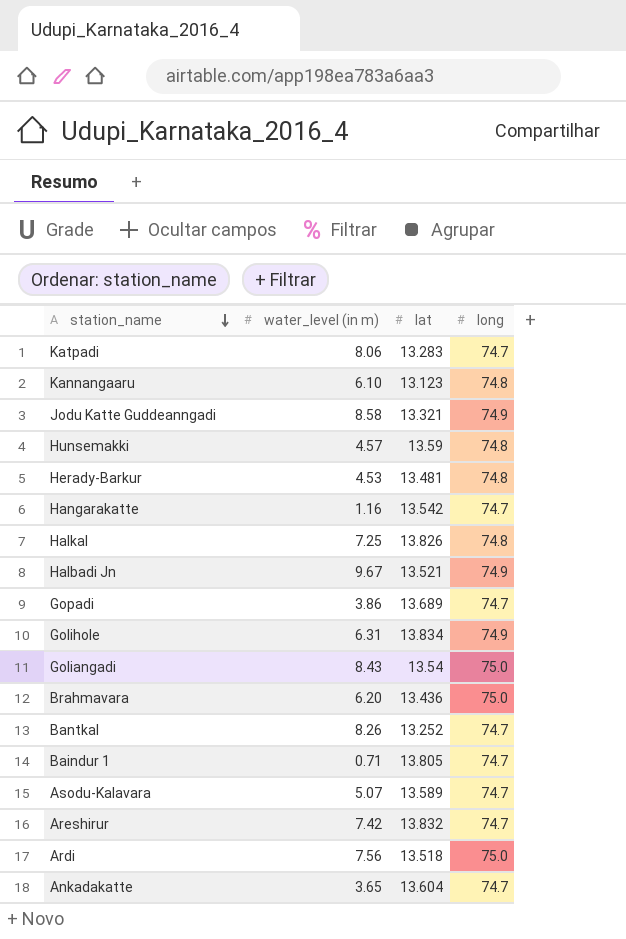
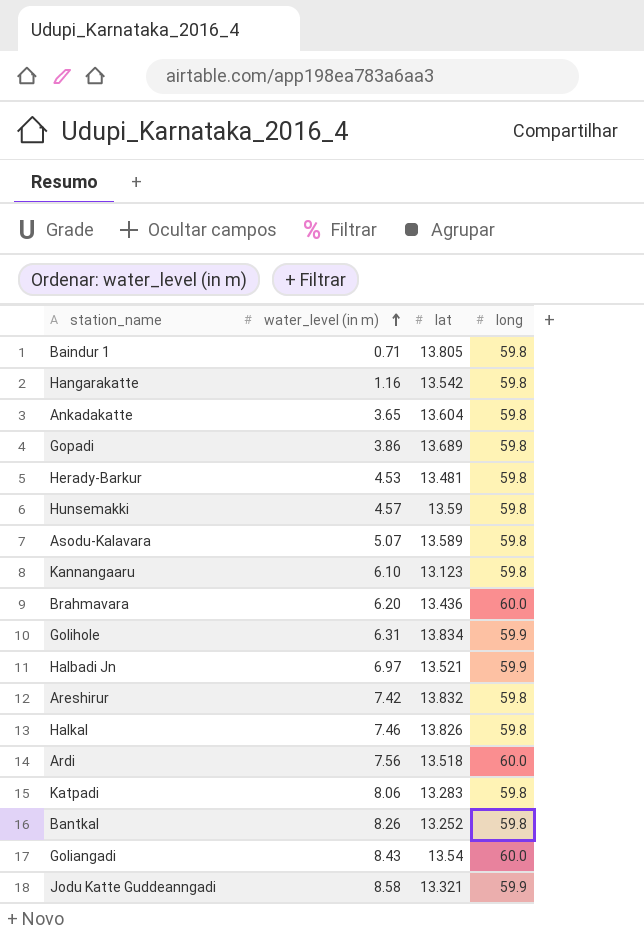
row order: station_name descending -> water_level (in m) ascending
Baindur 1 | long: 74.7 -> 59.8
Hangarakatte | long: 74.7 -> 59.8
Ankadakatte | long: 74.7 -> 59.8
Gopadi | long: 74.7 -> 59.8
Herady-Barkur | long: 74.8 -> 59.8
Hunsemakki | long: 74.8 -> 59.8
Asodu-Kalavara | long: 74.7 -> 59.8
Kannangaaru | long: 74.8 -> 59.8
Brahmavara | long: 75.0 -> 60.0
Golihole | long: 74.9 -> 59.9
Halbadi Jn | water_level (in m): 9.67 -> 6.97
Halbadi Jn | long: 74.9 -> 59.9
Areshirur | long: 74.7 -> 59.8
Halkal | water_level (in m): 7.25 -> 7.46
Halkal | long: 74.8 -> 59.8
Ardi | long: 75.0 -> 60.0
Katpadi | long: 74.7 -> 59.8
Bantkal | long: 74.7 -> 59.8
Goliangadi | long: 75.0 -> 60.0
Jodu Katte Guddeanngadi | long: 74.9 -> 59.9

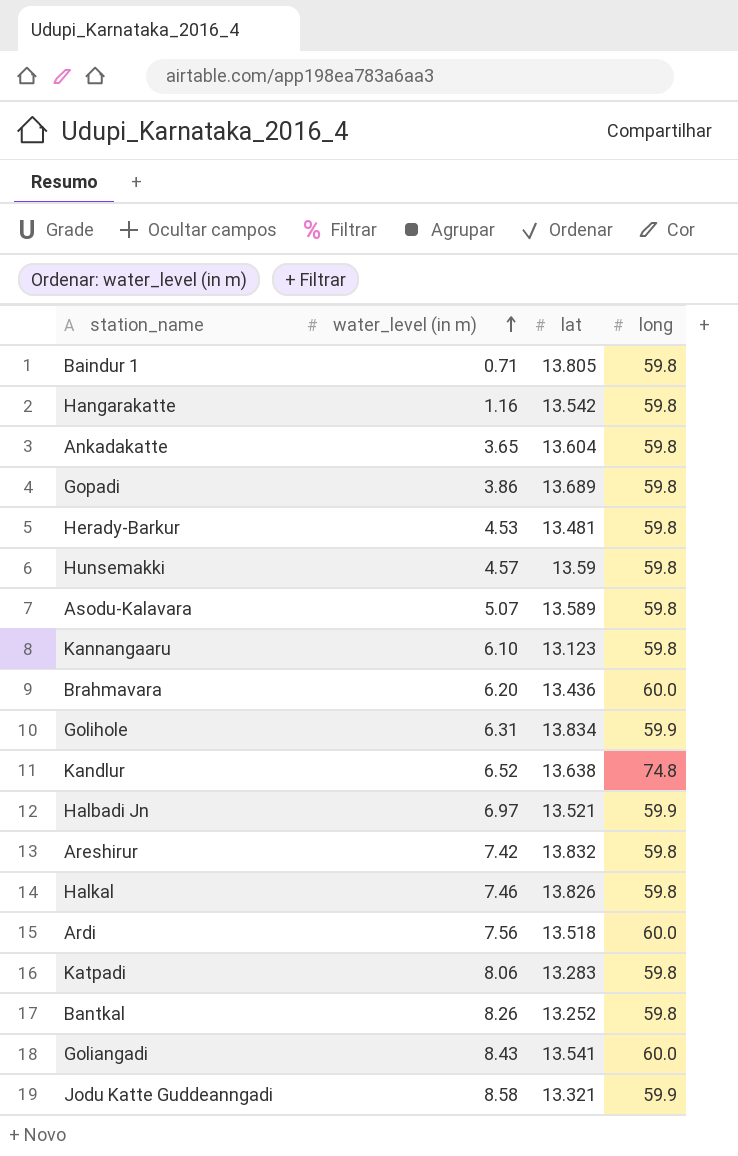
row Kandlur: none -> 6.52 | 13.638 | 74.8
Goliangadi | lat: 13.54 -> 13.541

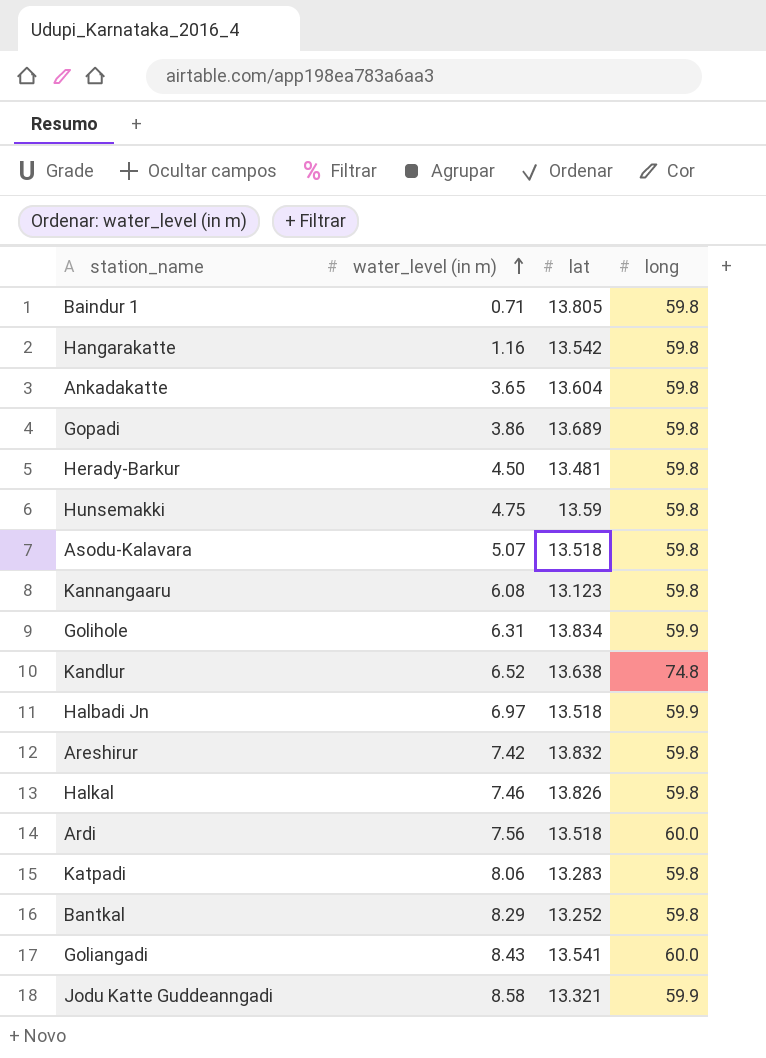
row Brahmavara: 6.20 | 13.436 | 60.0 -> none
Herady-Barkur | water_level (in m): 4.53 -> 4.50
Hunsemakki | water_level (in m): 4.57 -> 4.75
Asodu-Kalavara | lat: 13.589 -> 13.518
Kannangaaru | water_level (in m): 6.10 -> 6.08
Halbadi Jn | lat: 13.521 -> 13.518
Bantkal | water_level (in m): 8.26 -> 8.29

